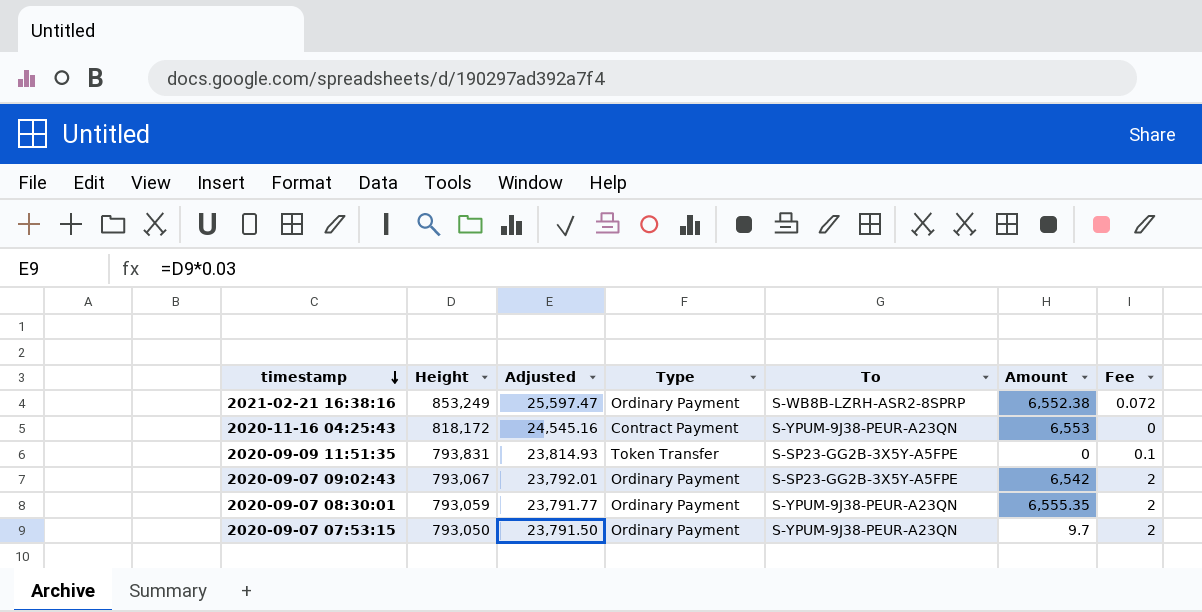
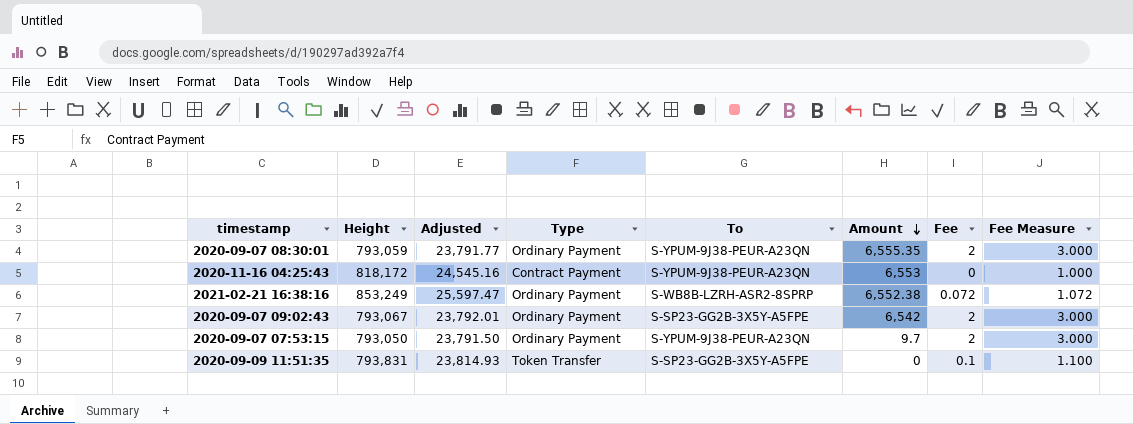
row order: timestamp descending -> Amount descending
column Fee Measure | formula: none -> [Fee] + 1

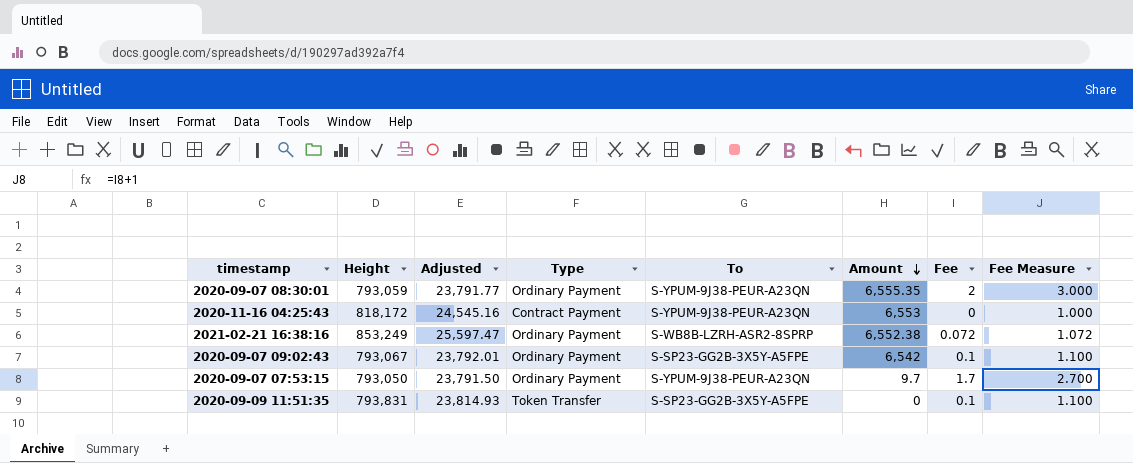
2020-09-07 09:02:43 | Fee: 2 -> 0.1
2020-09-07 09:02:43 | Fee Measure: 3.000 -> 1.100
2020-09-07 07:53:15 | Fee: 2 -> 1.7
2020-09-07 07:53:15 | Fee Measure: 3.000 -> 2.700

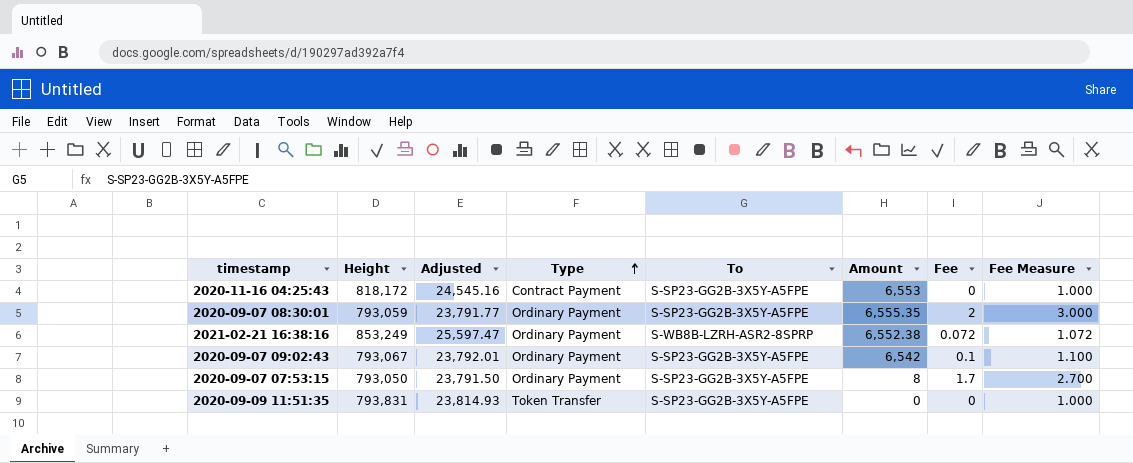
row order: Amount descending -> Type ascending
2020-11-16 04:25:43 | To: S-YPUM-9J38-PEUR-A23QN -> S-SP23-GG2B-3X5Y-A5FPE
2020-09-07 08:30:01 | To: S-YPUM-9J38-PEUR-A23QN -> S-SP23-GG2B-3X5Y-A5FPE
2020-09-07 07:53:15 | To: S-YPUM-9J38-PEUR-A23QN -> S-SP23-GG2B-3X5Y-A5FPE
2020-09-07 07:53:15 | Amount: 9.7 -> 8
2020-09-09 11:51:35 | Fee: 0.1 -> 0
2020-09-09 11:51:35 | Fee Measure: 1.100 -> 1.000

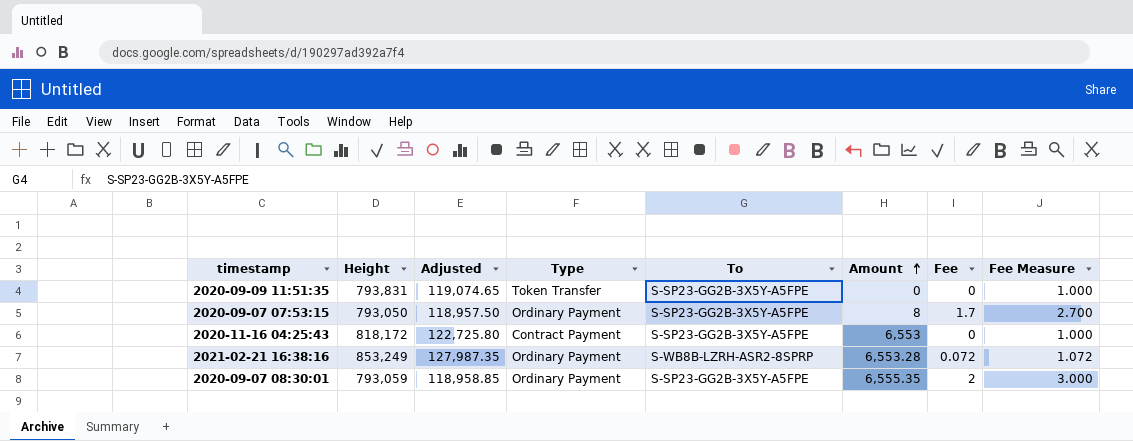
row order: Type ascending -> Amount ascending
column Adjusted | formula: [Height] * 0.03 -> [Height] * 0.15
row 2020-09-07 09:02:43: 793,067 | 23,792.01 | Ordinary Payment | S-SP23-GG2B-3X5Y-A5FPE | 6,542 | 0.1 | 1.100 -> none
2021-02-21 16:38:16 | Amount: 6,552.38 -> 6,553.28

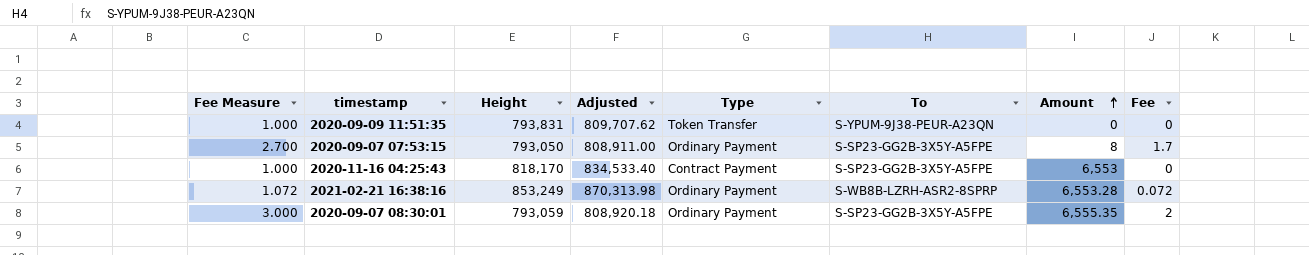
column Fee Measure | position: 8 -> 1
column Adjusted | formula: [Height] * 0.15 -> [Height] * 1.02
2020-09-09 11:51:35 | To: S-SP23-GG2B-3X5Y-A5FPE -> S-YPUM-9J38-PEUR-A23QN
2020-11-16 04:25:43 | Height: 818,172 -> 818,170

